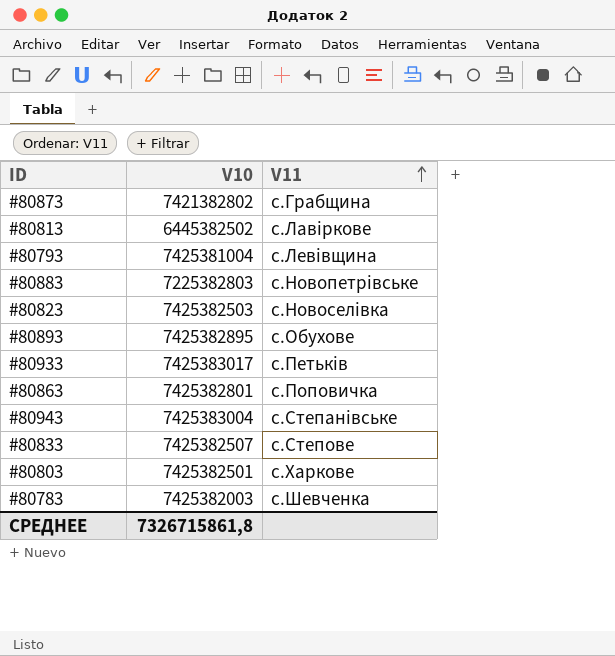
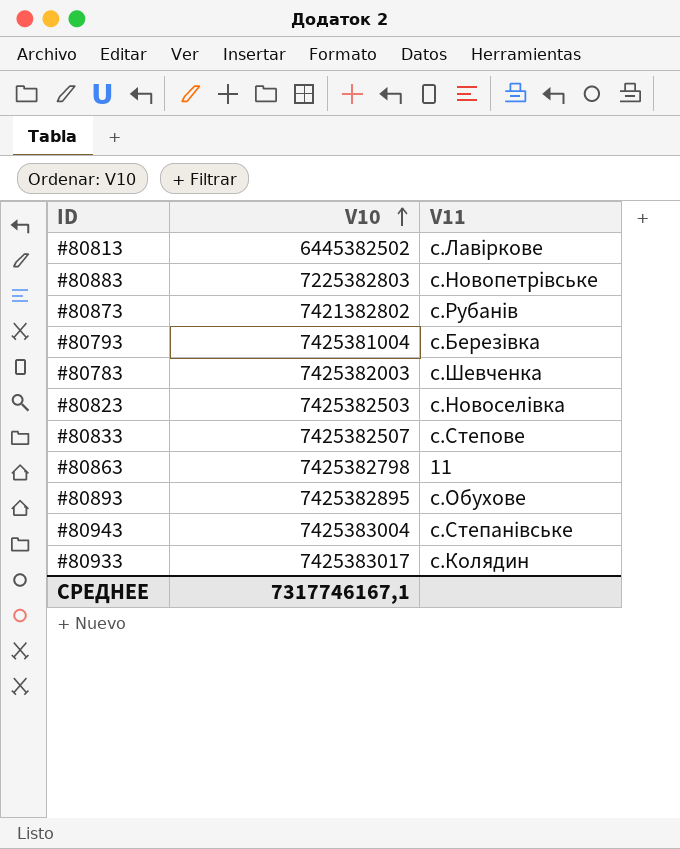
row order: V11 ascending -> V10 ascending
row #80803: 7425382501 | с.Харкове -> none
#80873 | V11: с.Грабщина -> с.Рубанів
#80793 | V11: с.Левівщина -> с.Березівка
#80863 | V10: 7425382801 -> 7425382798
#80863 | V11: с.Поповичка -> 11
#80933 | V11: с.Петьків -> с.Колядин
СРЕДНЕЕ | V10: 7326715861,8 -> 7317746167,1

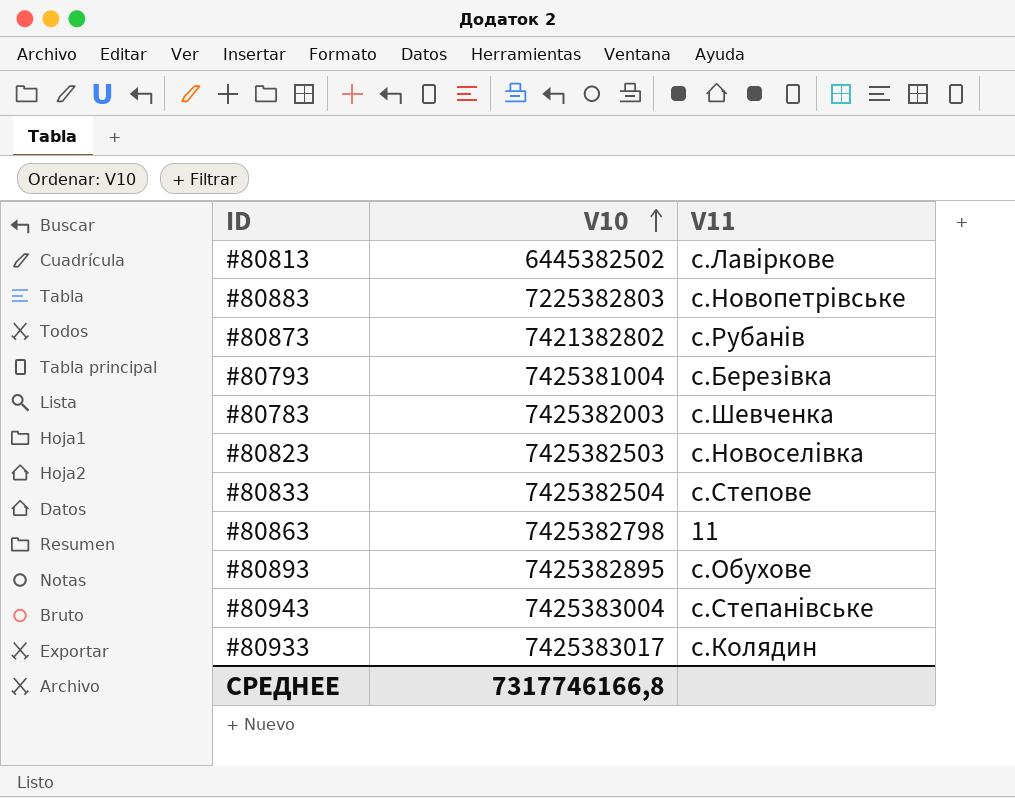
#80833 | V10: 7425382507 -> 7425382504
СРЕДНЕЕ | V10: 7317746167,1 -> 7317746166,8

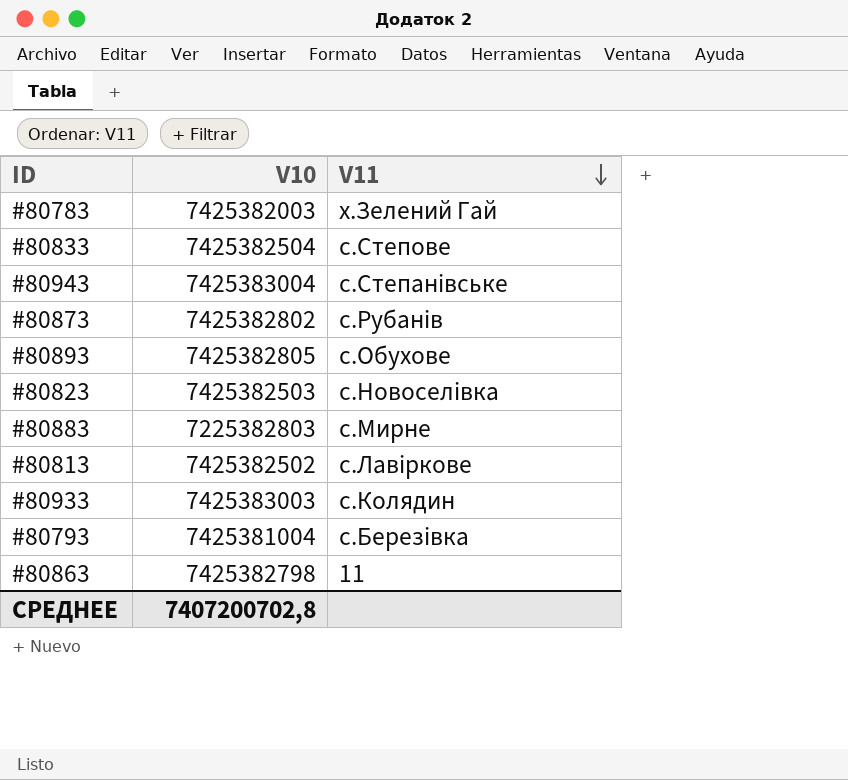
row order: V10 ascending -> V11 descending
#80783 | V11: с.Шевченка -> х.Зелений Гай
#80873 | V10: 7421382802 -> 7425382802
#80893 | V10: 7425382895 -> 7425382805
#80883 | V11: с.Новопетрівське -> с.Мирне
#80813 | V10: 6445382502 -> 7425382502
#80933 | V10: 7425383017 -> 7425383003
СРЕДНЕЕ | V10: 7317746166,8 -> 7407200702,8

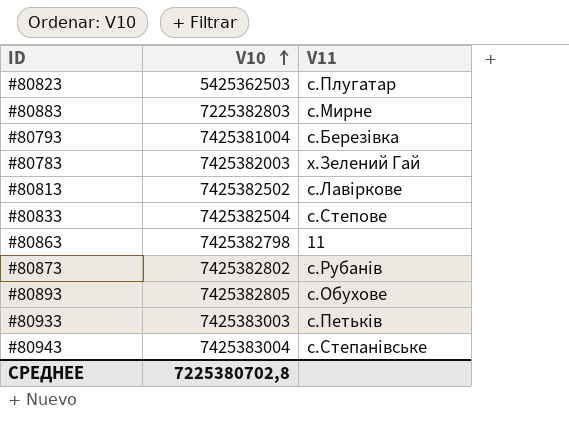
row order: V11 descending -> V10 ascending
#80823 | V10: 7425382503 -> 5425362503
#80823 | V11: с.Новоселівка -> с.Плугатар
#80933 | V11: с.Колядин -> с.Петьків
СРЕДНЕЕ | V10: 7407200702,8 -> 7225380702,8

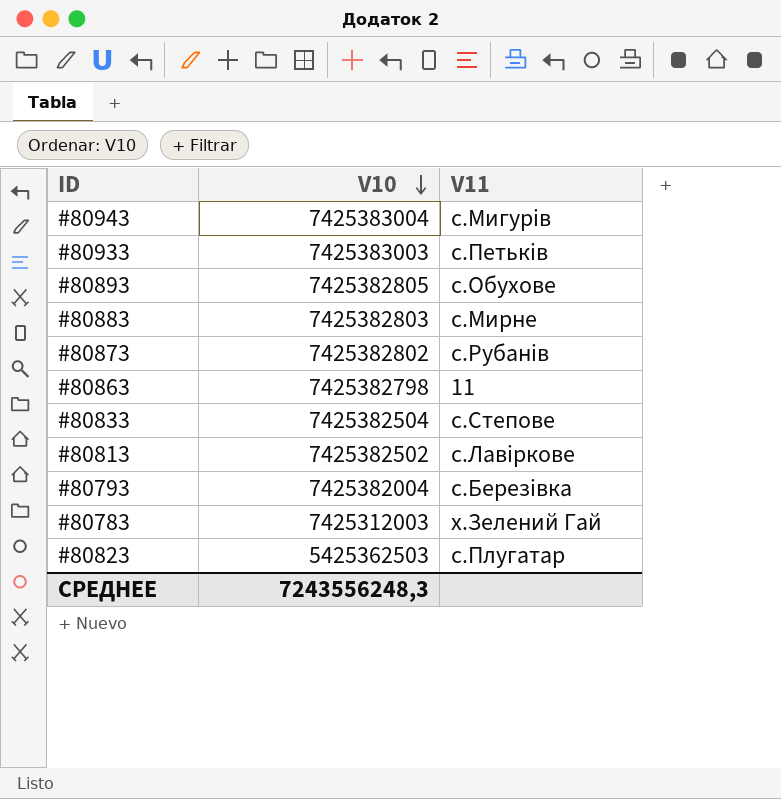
row order: V10 ascending -> V10 descending
#80943 | V11: с.Степанівське -> с.Мигурів
#80883 | V10: 7225382803 -> 7425382803
#80793 | V10: 7425381004 -> 7425382004
#80783 | V10: 7425382003 -> 7425312003
СРЕДНЕЕ | V10: 7225380702,8 -> 7243556248,3

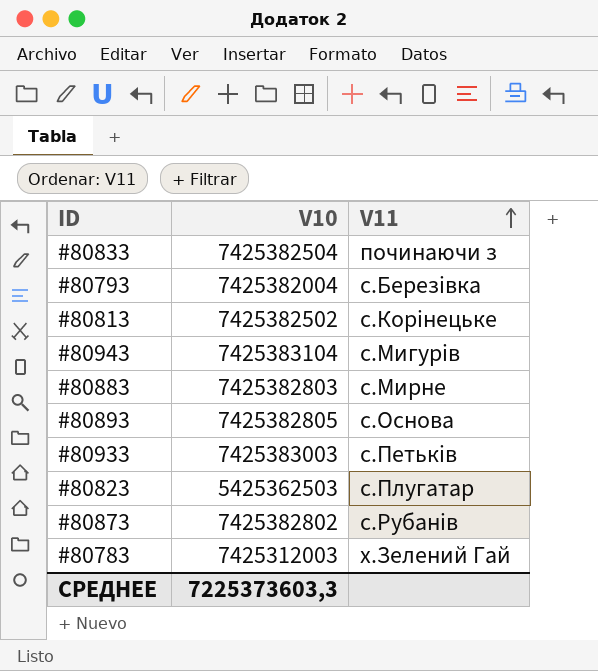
row order: V10 descending -> V11 ascending
row #80863: 7425382798 | 11 -> none
#80833 | V11: с.Степове -> починаючи з
#80813 | V11: с.Лавіркове -> с.Корінецьке
#80943 | V10: 7425383004 -> 7425383104
#80893 | V11: с.Обухове -> с.Основа
СРЕДНЕЕ | V10: 7243556248,3 -> 7225373603,3

